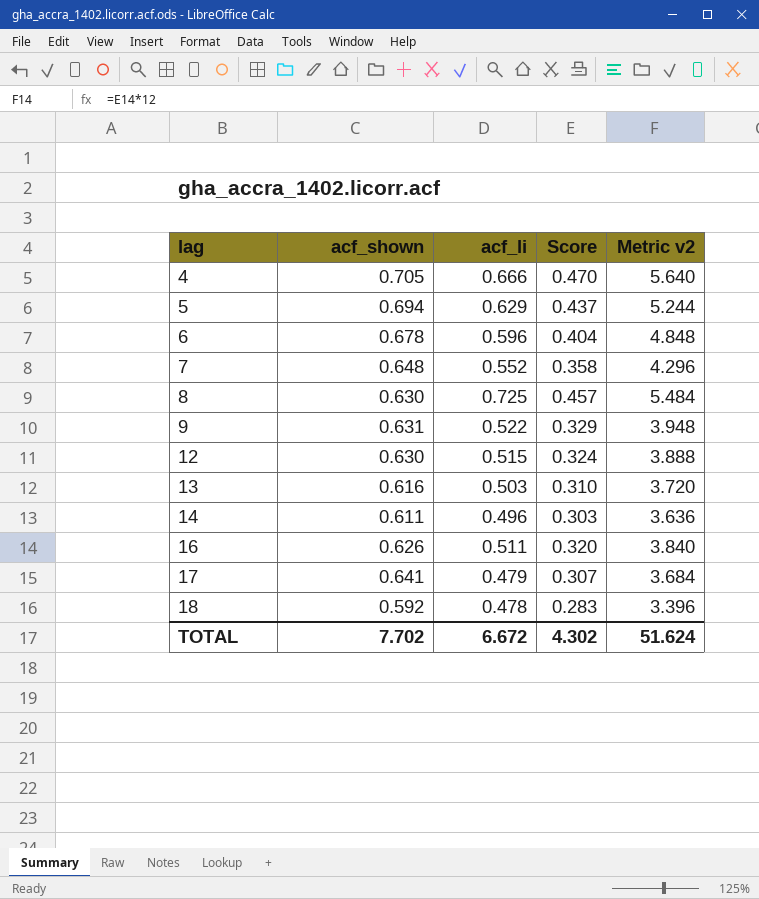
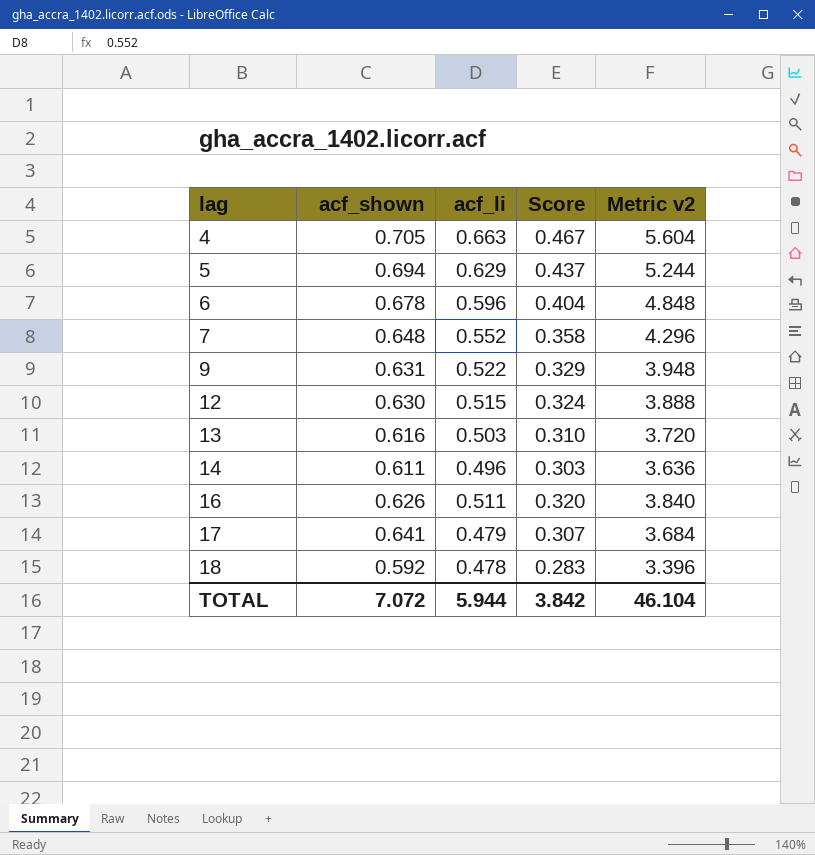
row 8: 0.630 | 0.725 | 0.457 | 5.484 -> none
4 | acf_li: 0.666 -> 0.663
4 | Score: 0.470 -> 0.467
4 | Metric v2: 5.640 -> 5.604
TOTAL | acf_shown: 7.702 -> 7.072
TOTAL | acf_li: 6.672 -> 5.944
TOTAL | Score: 4.302 -> 3.842
TOTAL | Metric v2: 51.624 -> 46.104

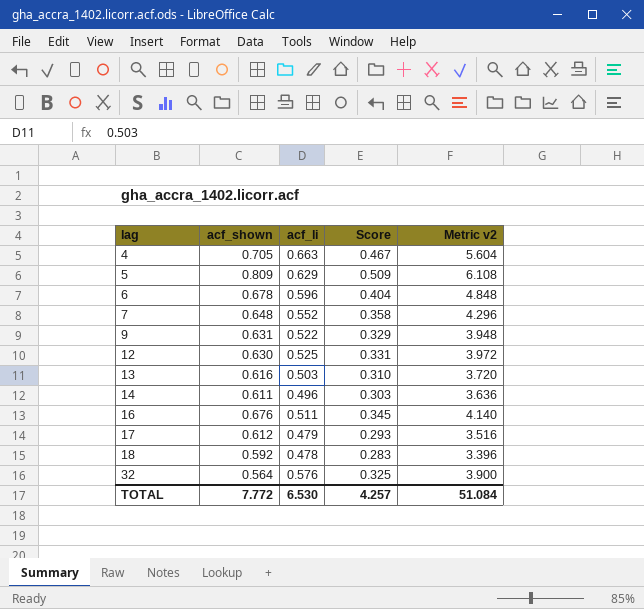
5 | acf_shown: 0.694 -> 0.809
5 | Score: 0.437 -> 0.509
5 | Metric v2: 5.244 -> 6.108
12 | acf_li: 0.515 -> 0.525
12 | Score: 0.324 -> 0.331
12 | Metric v2: 3.888 -> 3.972
16 | acf_shown: 0.626 -> 0.676
16 | Score: 0.320 -> 0.345
16 | Metric v2: 3.840 -> 4.140
17 | acf_shown: 0.641 -> 0.612
17 | Score: 0.307 -> 0.293
17 | Metric v2: 3.684 -> 3.516
row 32: none -> 0.564 | 0.576 | 0.325 | 3.900
TOTAL | acf_shown: 7.072 -> 7.772
TOTAL | acf_li: 5.944 -> 6.530
TOTAL | Score: 3.842 -> 4.257
TOTAL | Metric v2: 46.104 -> 51.084

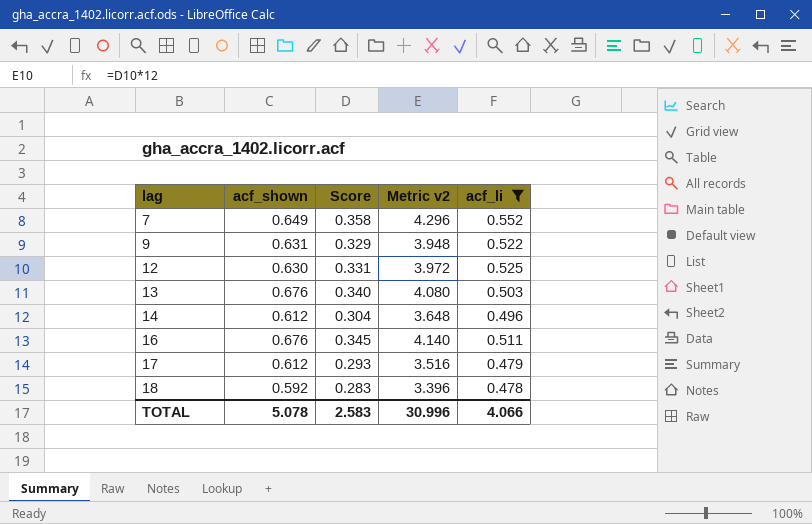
filter: none -> acf_li <= 0.552
column acf_li | position: 3 -> 5
7 | acf_shown: 0.648 -> 0.649
13 | acf_shown: 0.616 -> 0.676
13 | Score: 0.310 -> 0.340
13 | Metric v2: 3.720 -> 4.080
14 | acf_shown: 0.611 -> 0.612
14 | Score: 0.303 -> 0.304
14 | Metric v2: 3.636 -> 3.648
TOTAL | acf_shown: 7.772 -> 5.078
TOTAL | Score: 4.257 -> 2.583
TOTAL | Metric v2: 51.084 -> 30.996
TOTAL | acf_li: 6.530 -> 4.066

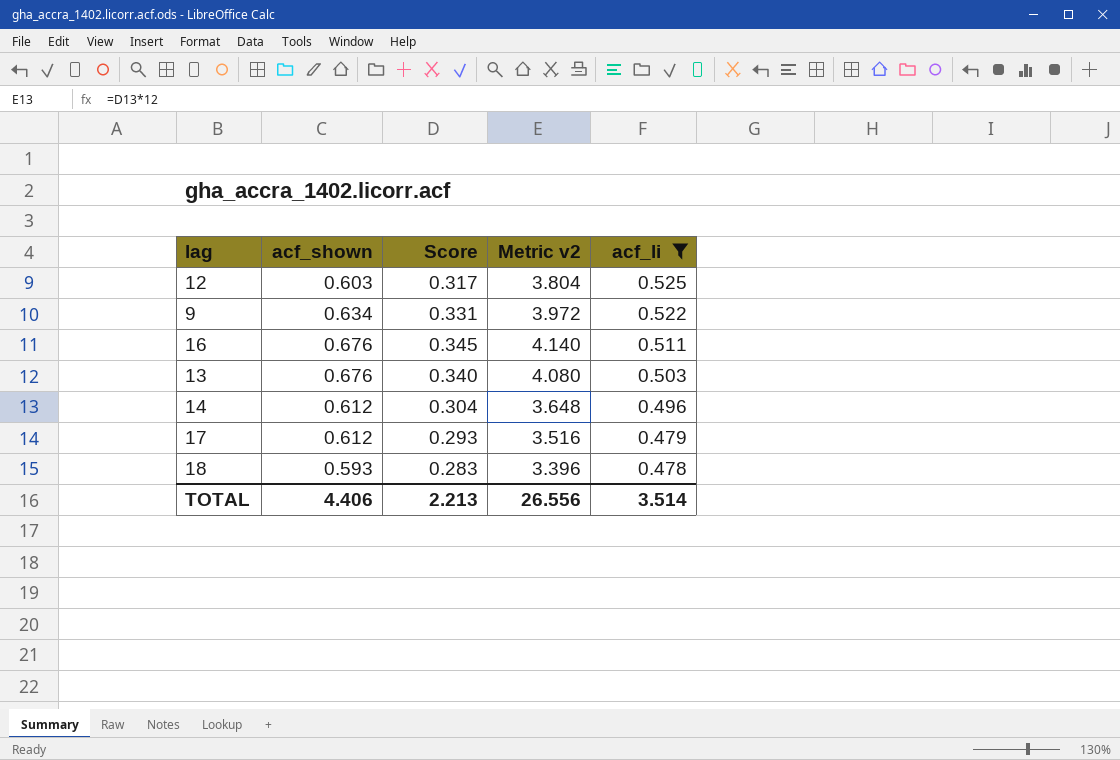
row order: lag ascending -> acf_li descending
row 7: 0.649 | 0.358 | 4.296 | 0.552 -> none
12 | acf_shown: 0.630 -> 0.603
12 | Score: 0.331 -> 0.317
12 | Metric v2: 3.972 -> 3.804
9 | acf_shown: 0.631 -> 0.634
9 | Score: 0.329 -> 0.331
9 | Metric v2: 3.948 -> 3.972
18 | acf_shown: 0.592 -> 0.593
TOTAL | acf_shown: 5.078 -> 4.406
TOTAL | Score: 2.583 -> 2.213
TOTAL | Metric v2: 30.996 -> 26.556
TOTAL | acf_li: 4.066 -> 3.514

